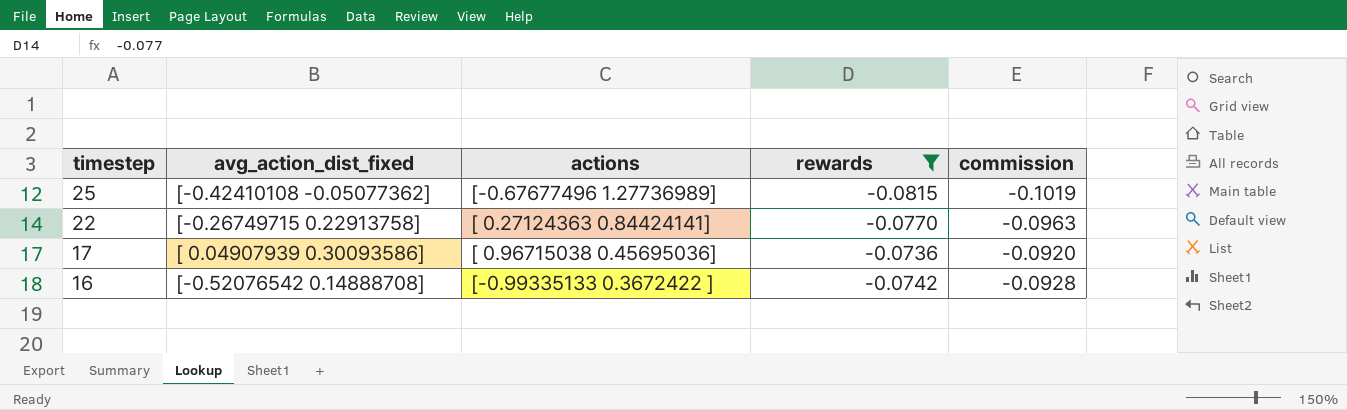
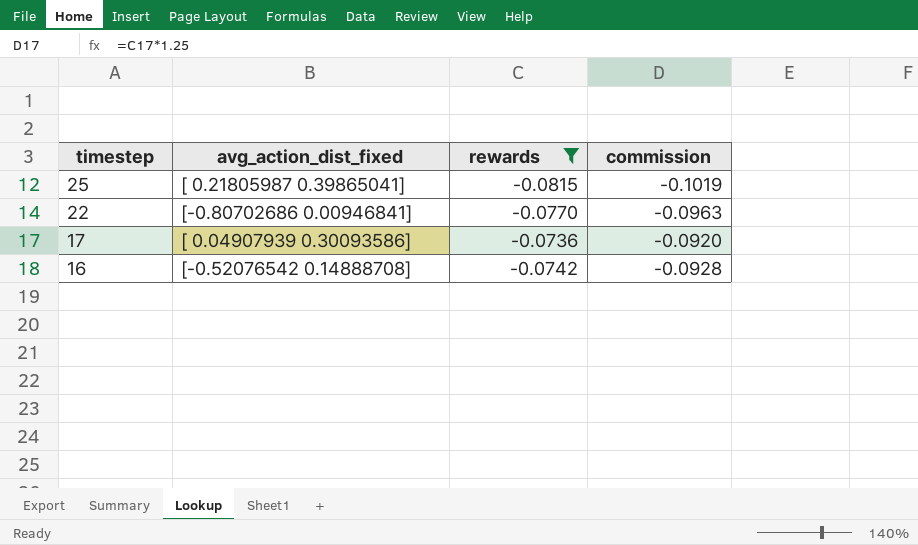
column actions | position: 3 -> none
25 | avg_action_dist_fixed: [-0.42410108 -0.05077362] -> [ 0.21805987 0.39865041]
22 | avg_action_dist_fixed: [-0.26749715 0.22913758] -> [-0.80702686 0.00946841]

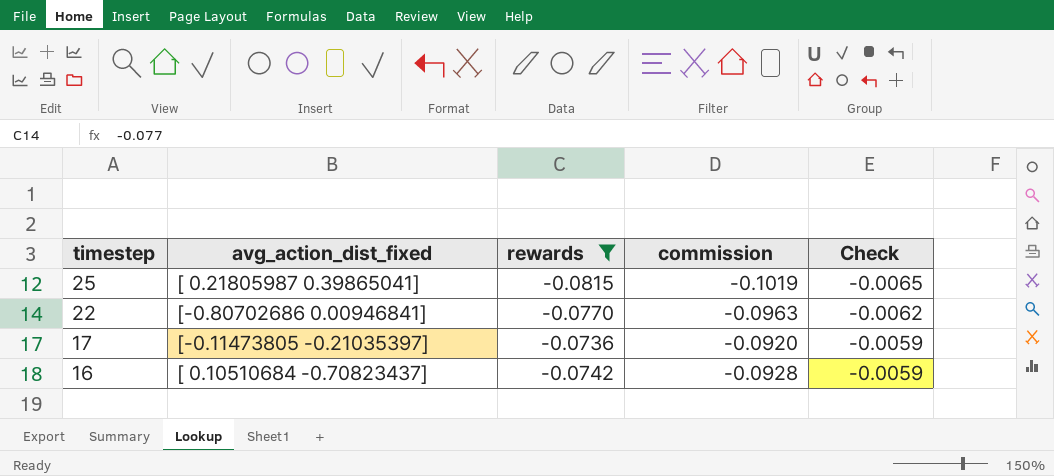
column Check | formula: none -> [rewards] * 0.08
17 | avg_action_dist_fixed: [ 0.04907939 0.30093586] -> [-0.11473805 -0.21035397]
16 | avg_action_dist_fixed: [-0.52076542 0.14888708] -> [ 0.10510684 -0.70823437]

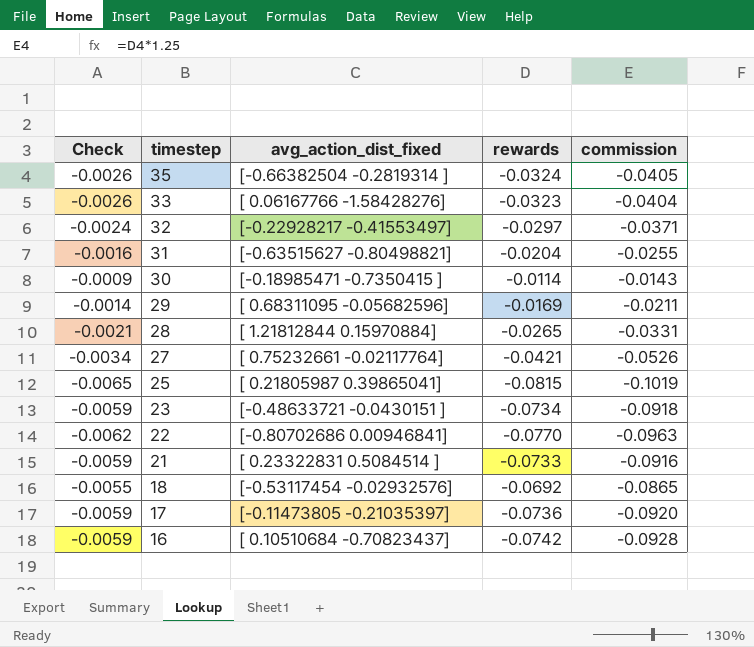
filter: rewards <= -0.0736 -> none
column Check | position: 5 -> 1

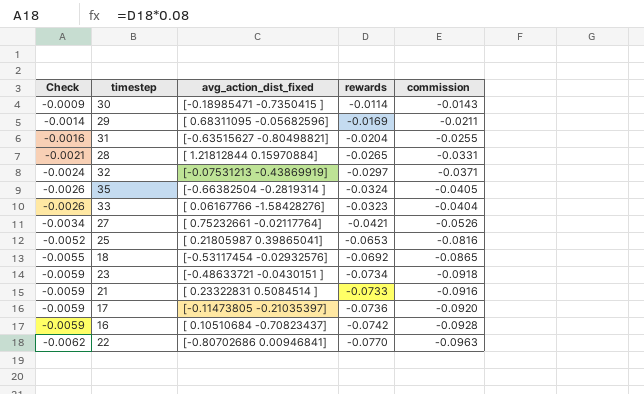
row order: timestep descending -> Check descending
32 | avg_action_dist_fixed: [-0.22928217 -0.41553497] -> [-0.07531213 -0.43869919]
25 | Check: -0.0065 -> -0.0052
25 | rewards: -0.0815 -> -0.0653
25 | commission: -0.1019 -> -0.0816

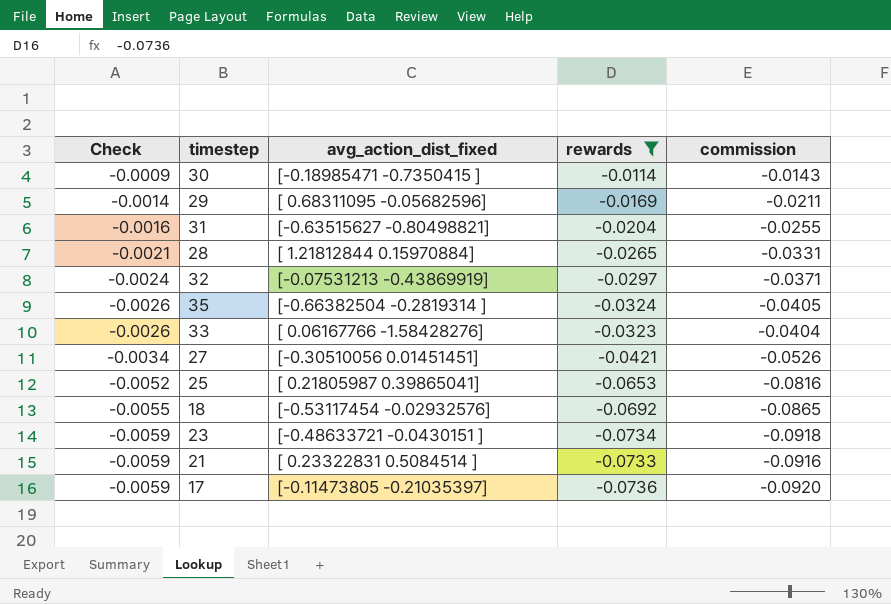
filter: none -> rewards >= -0.0736
27 | avg_action_dist_fixed: [ 0.75232661 -0.02117764] -> [-0.30510056 0.01451451]

